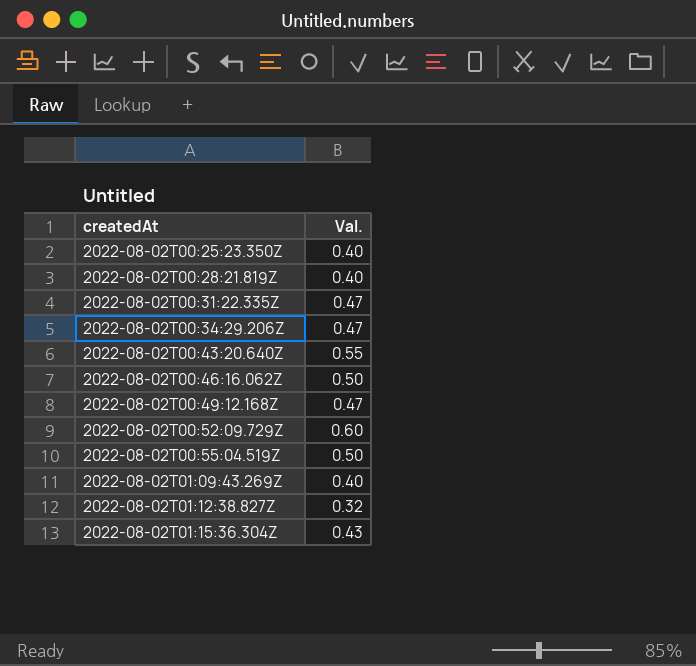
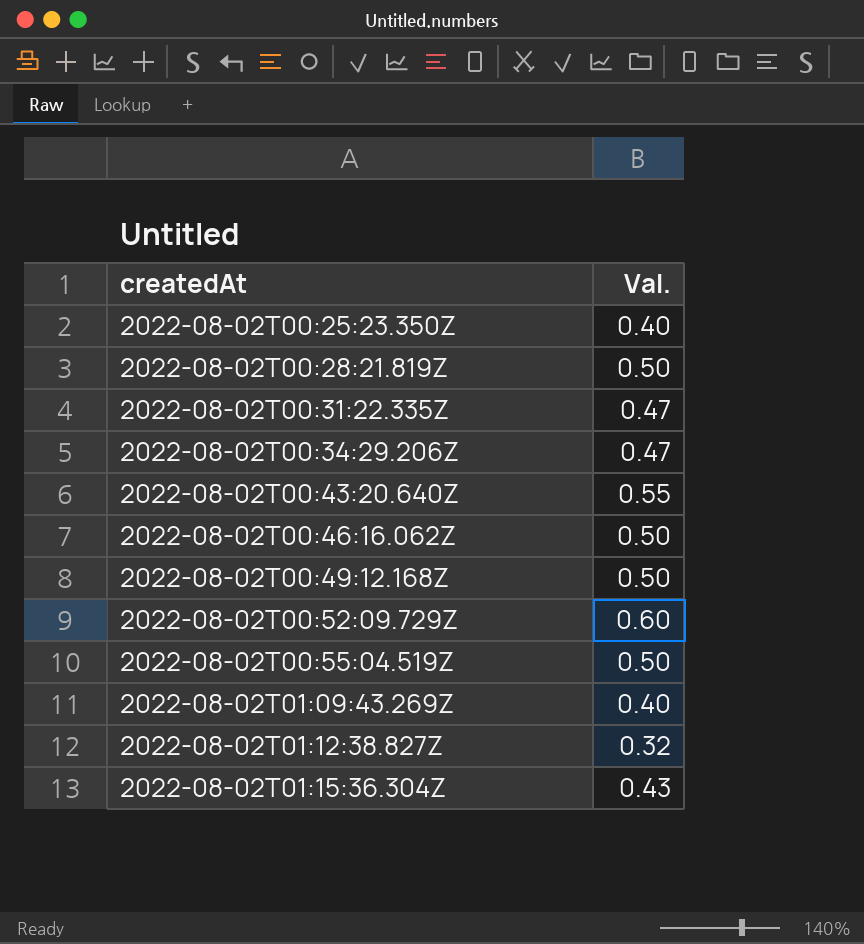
2022-08-02T00:28:21.819Z | Val.: 0.40 -> 0.50
2022-08-02T00:49:12.168Z | Val.: 0.47 -> 0.50

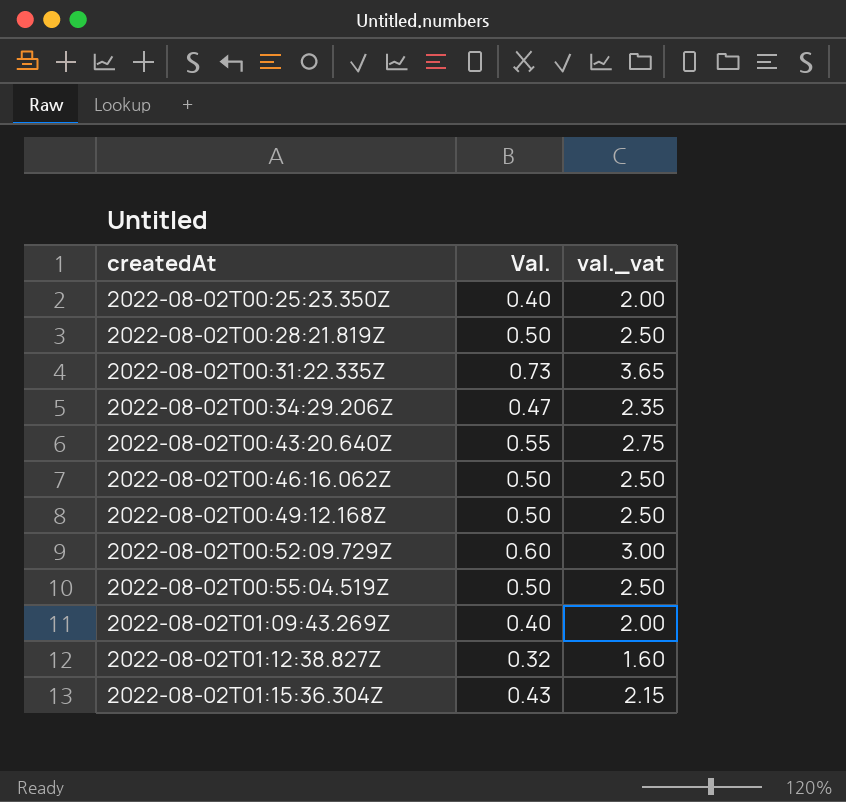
column val._vat | formula: none -> [Val.] * 5
2022-08-02T00:31:22.335Z | Val.: 0.47 -> 0.73

